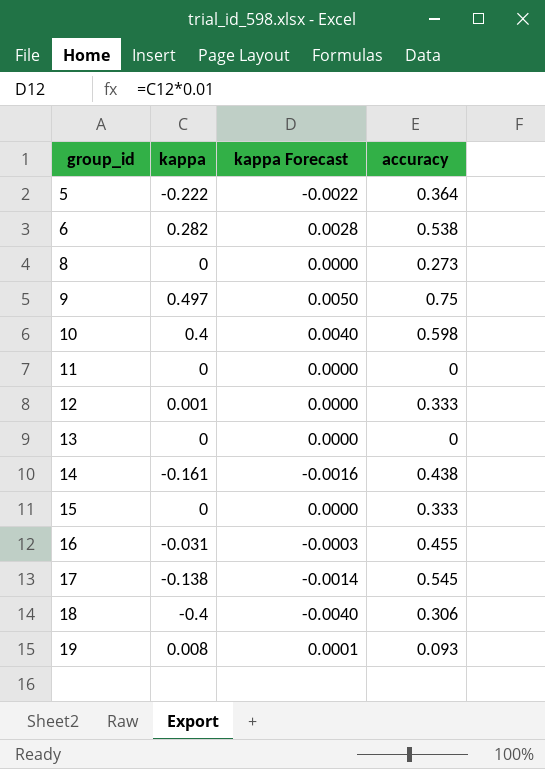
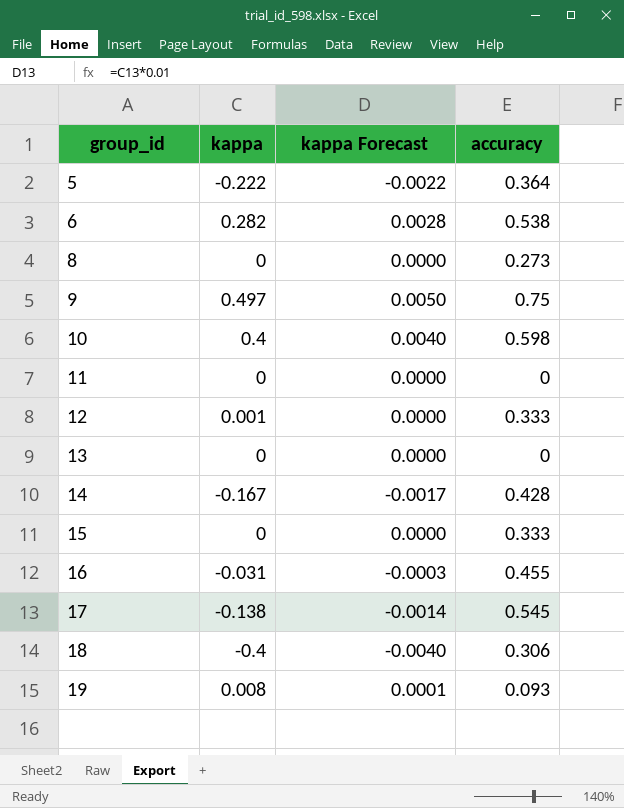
14 | kappa: -0.161 -> -0.167
14 | kappa Forecast: -0.0016 -> -0.0017
14 | accuracy: 0.438 -> 0.428

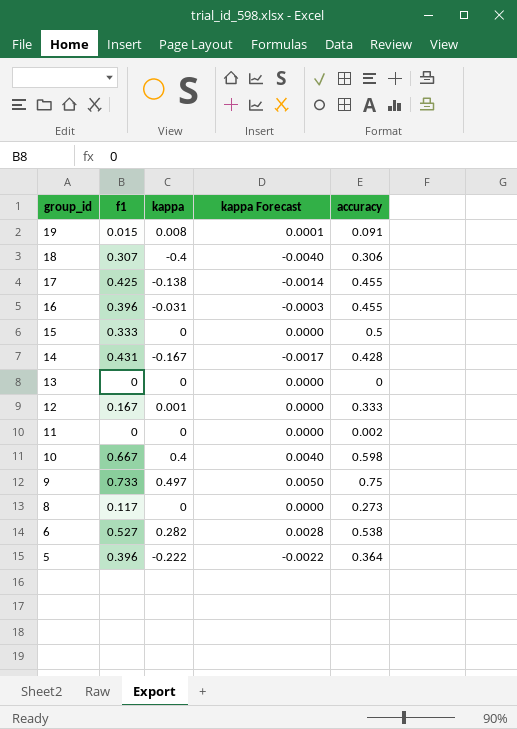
row order: group_id ascending -> group_id descending
column f1 | position: none -> 2
19 | accuracy: 0.093 -> 0.091
17 | accuracy: 0.545 -> 0.455
15 | accuracy: 0.333 -> 0.5
11 | accuracy: 0 -> 0.002

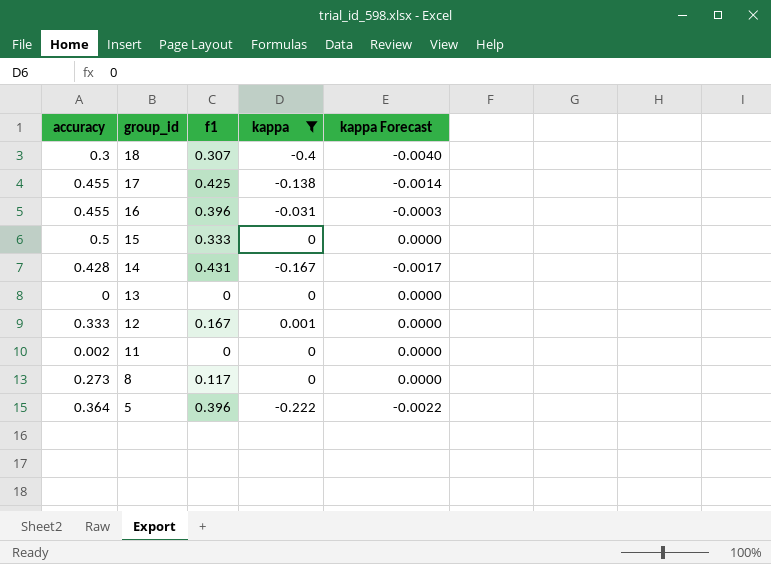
filter: none -> kappa <= 0.001
column accuracy | position: 5 -> 1
18 | accuracy: 0.306 -> 0.3

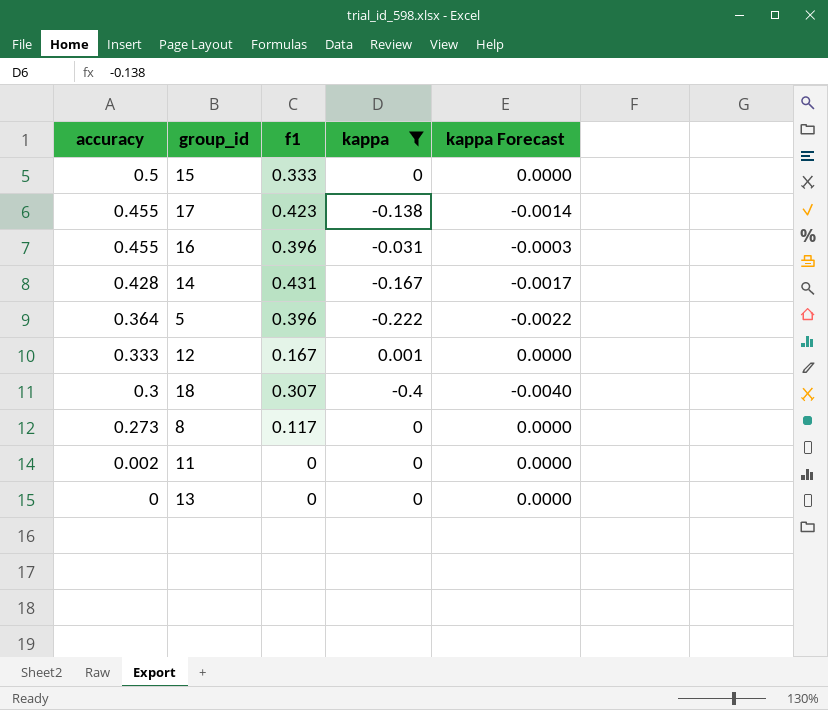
row order: group_id descending -> accuracy descending
17 | f1: 0.425 -> 0.423

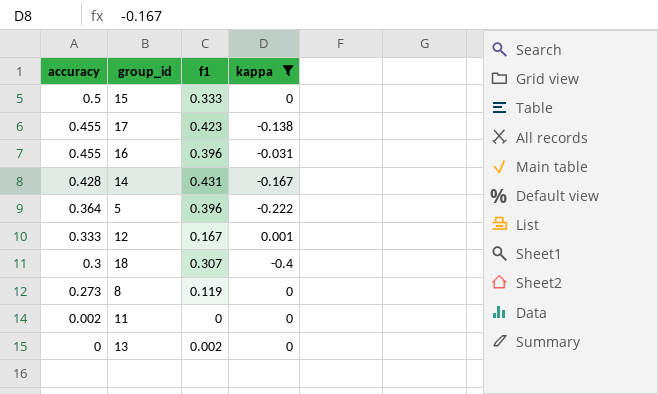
column kappa Forecast | formula: [kappa] * 0.01 -> none
8 | f1: 0.117 -> 0.119
13 | f1: 0 -> 0.002

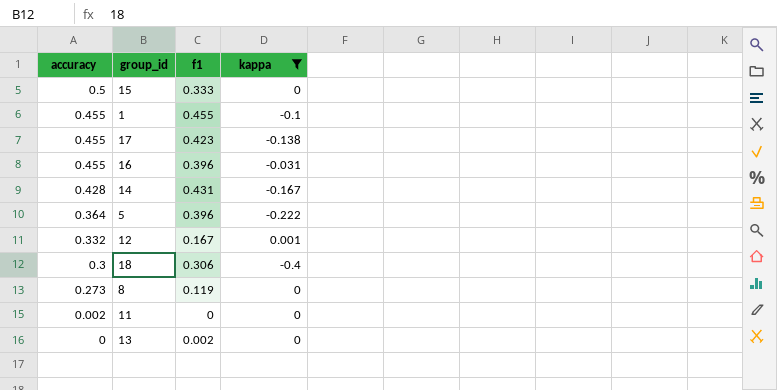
row 1: none -> 0.455 | 0.455 | -0.1
12 | accuracy: 0.333 -> 0.332
18 | f1: 0.307 -> 0.306

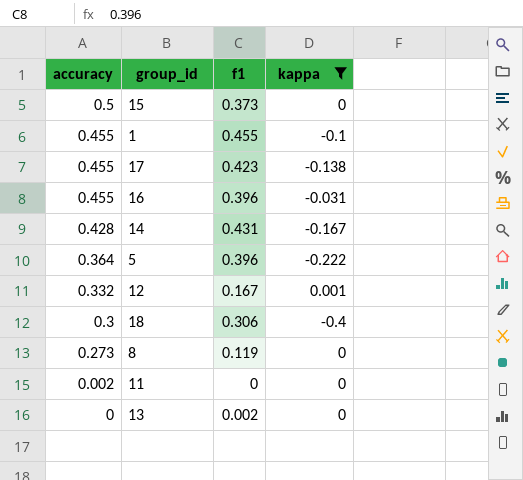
15 | f1: 0.333 -> 0.373

